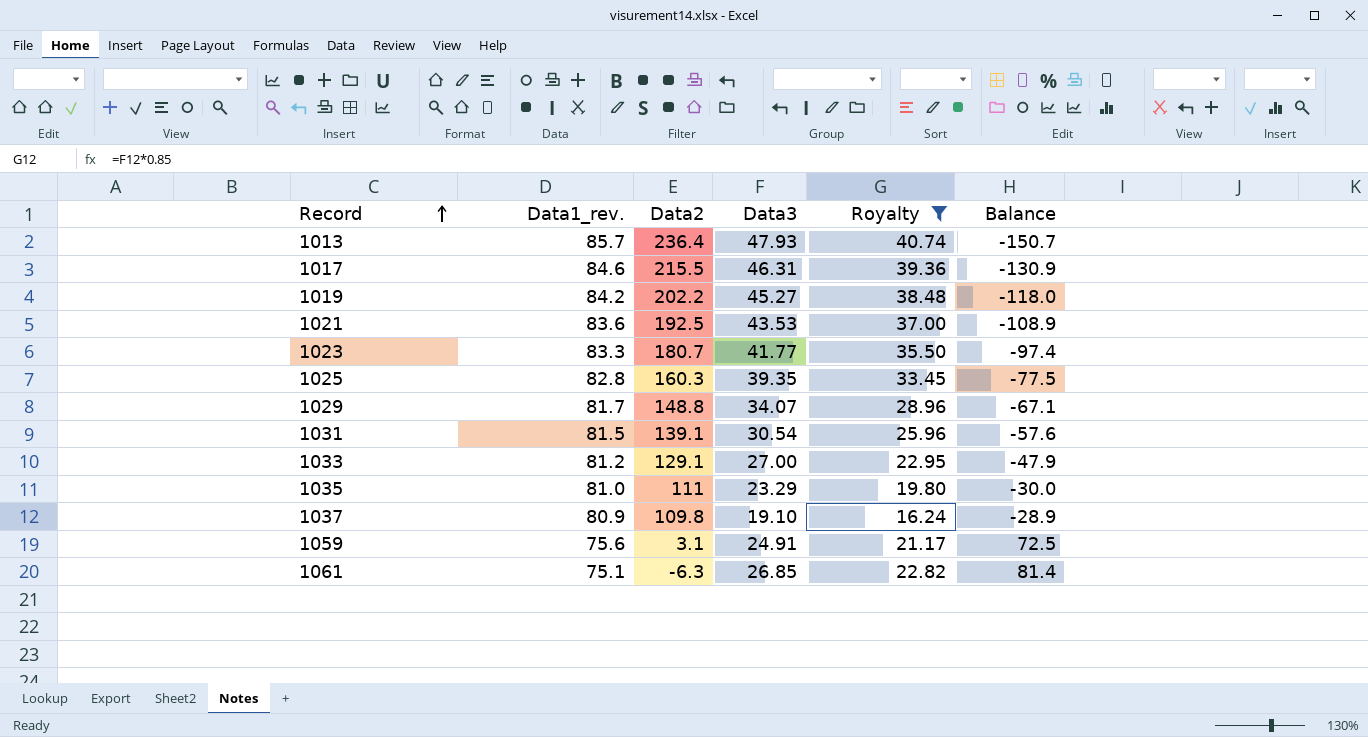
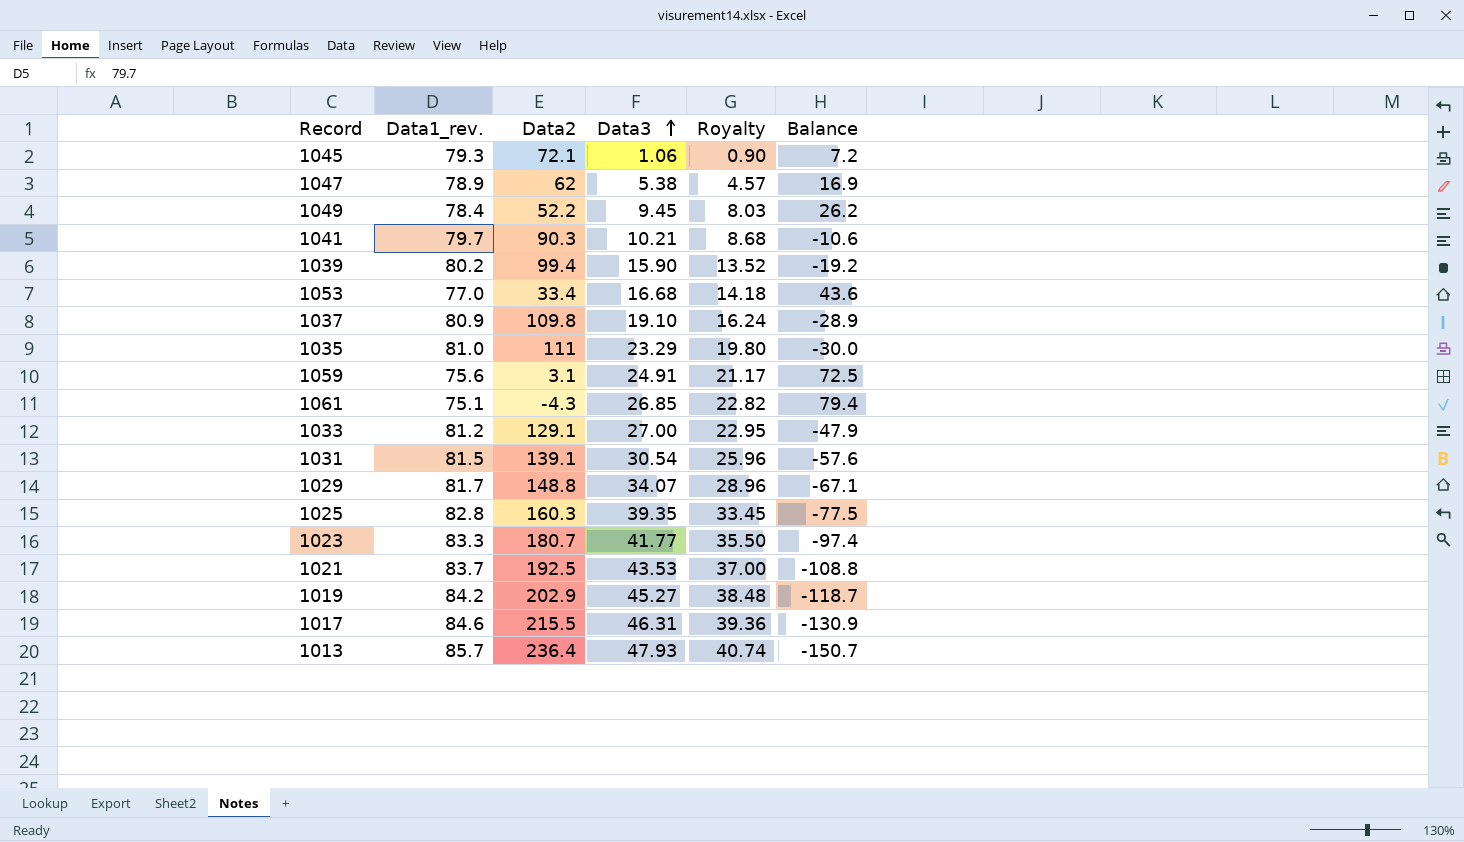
filter: Royalty >= 16.24 -> none
row order: Record ascending -> Data3 ascending
1061 | Data2: -6.3 -> -4.3
1061 | Balance: 81.4 -> 79.4
1021 | Data1_rev.: 83.6 -> 83.7
1021 | Balance: -108.9 -> -108.8
1019 | Data2: 202.2 -> 202.9
1019 | Balance: -118.0 -> -118.7

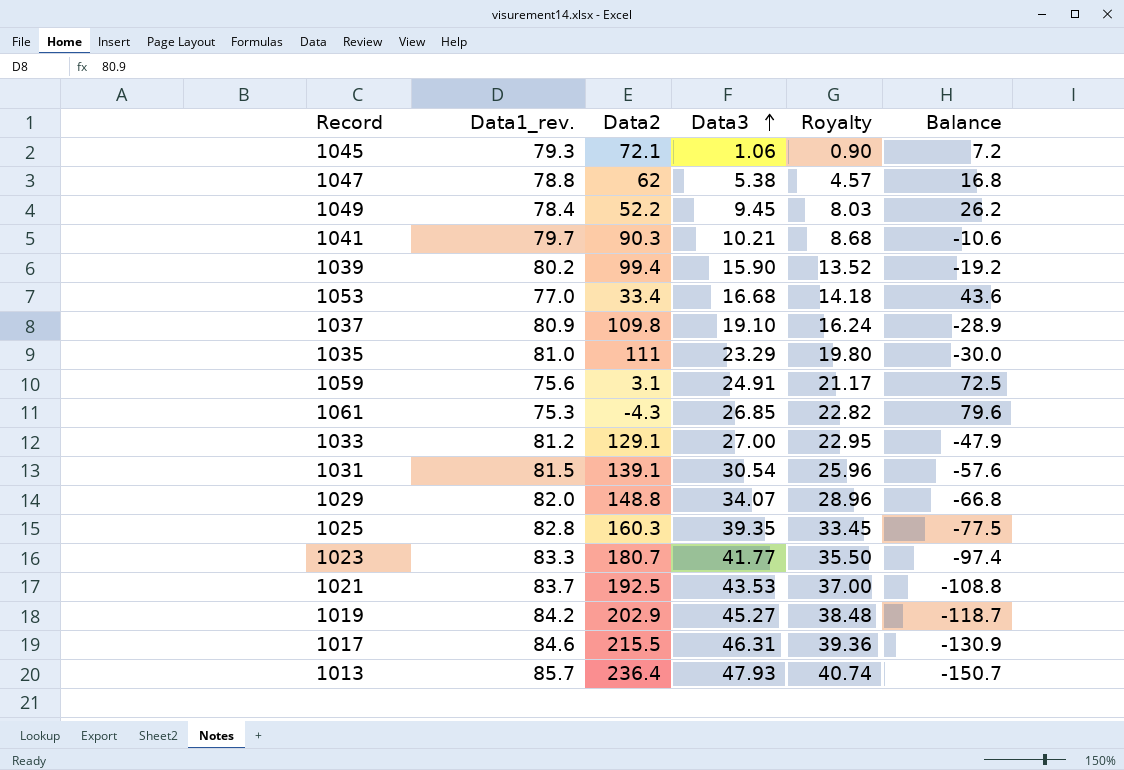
1047 | Data1_rev.: 78.9 -> 78.8
1047 | Balance: 16.9 -> 16.8
1061 | Data1_rev.: 75.1 -> 75.3
1061 | Balance: 79.4 -> 79.6
1029 | Data1_rev.: 81.7 -> 82.0
1029 | Balance: -67.1 -> -66.8

